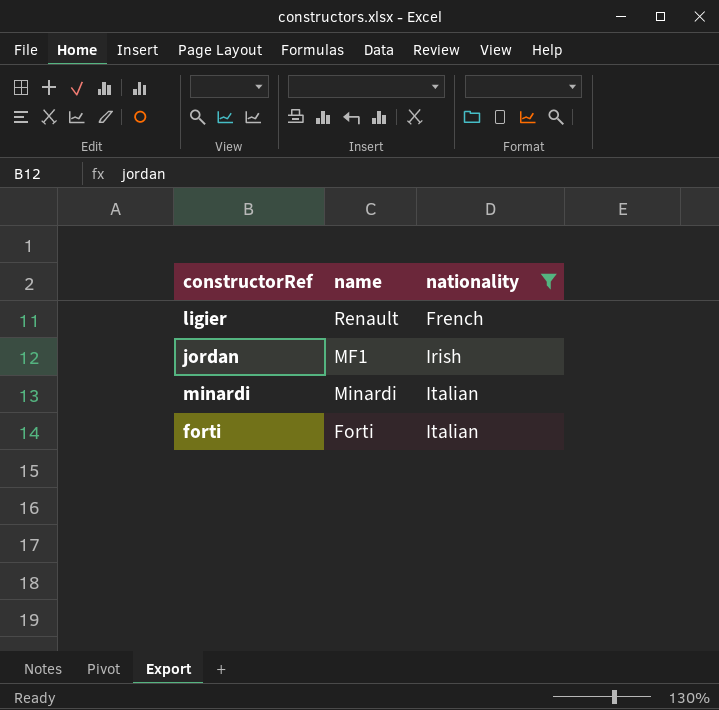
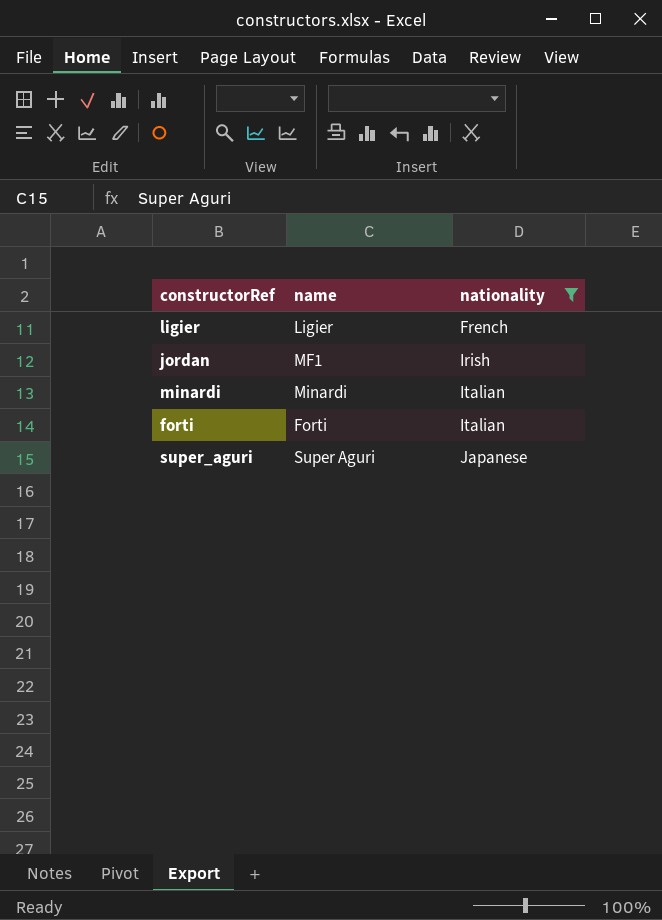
ligier | name: Renault -> Ligier
row super_aguri: none -> Super Aguri | Japanese

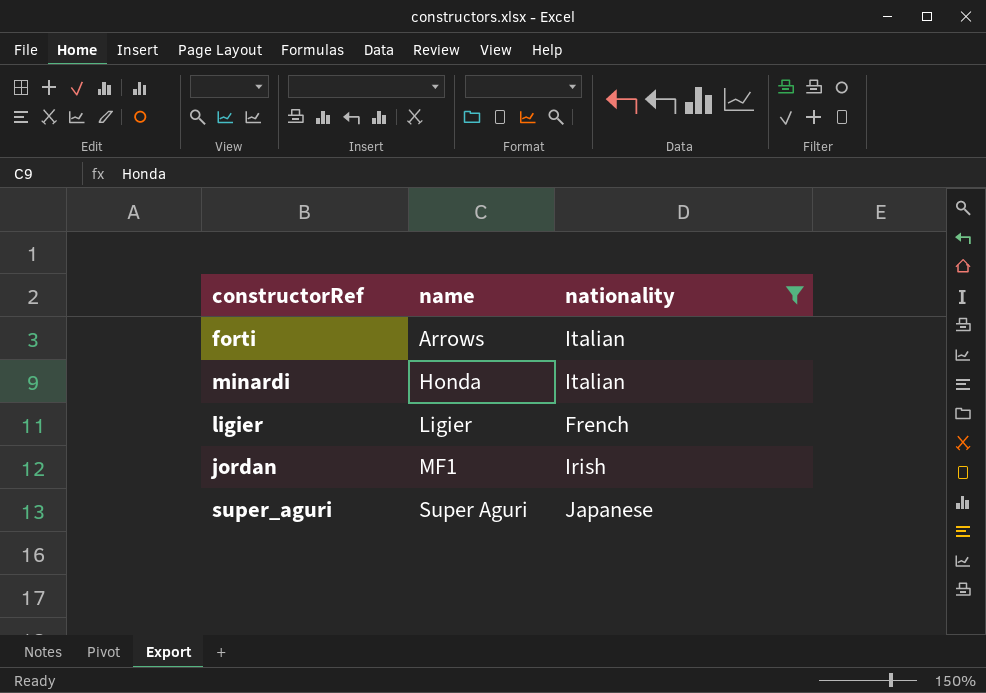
row order: nationality ascending -> name ascending
forti | name: Forti -> Arrows
minardi | name: Minardi -> Honda

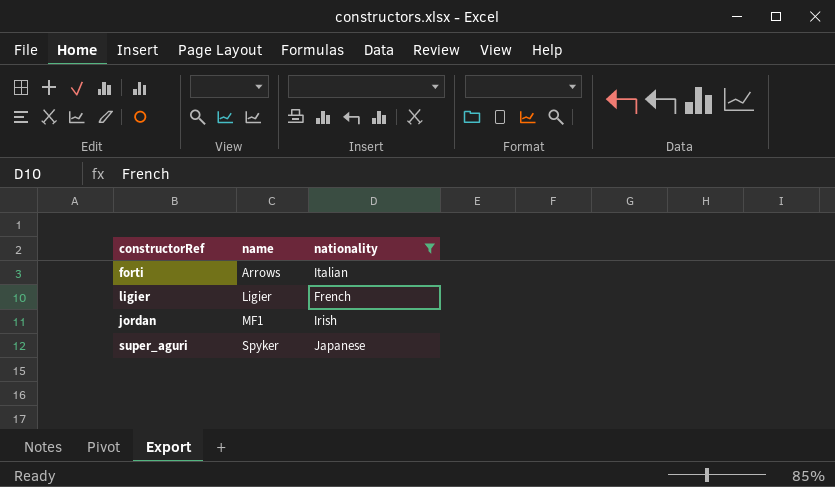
row minardi: Honda | Italian -> none
super_aguri | name: Super Aguri -> Spyker

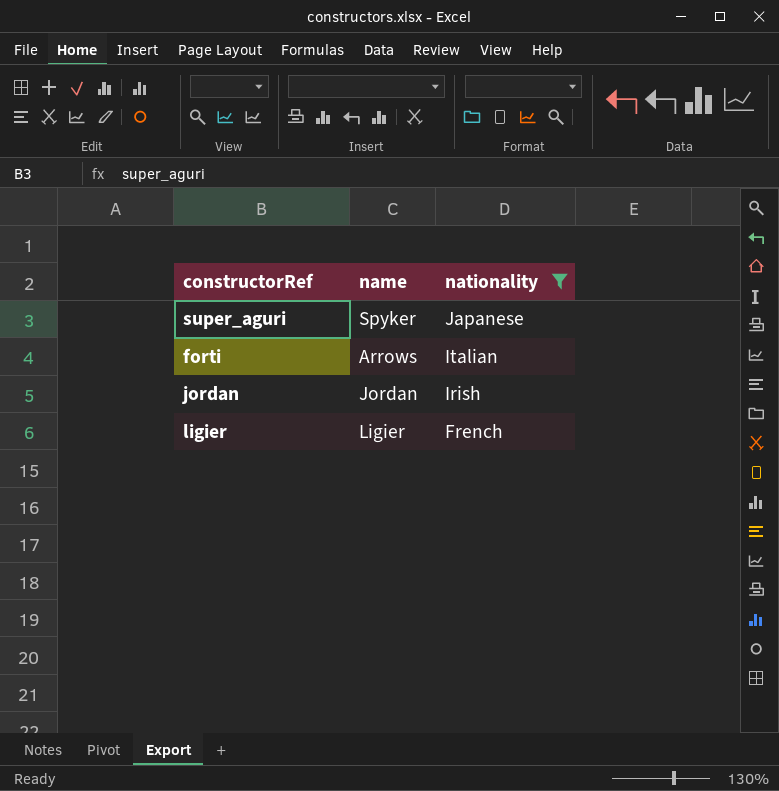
row order: name ascending -> nationality descending
jordan | name: MF1 -> Jordan

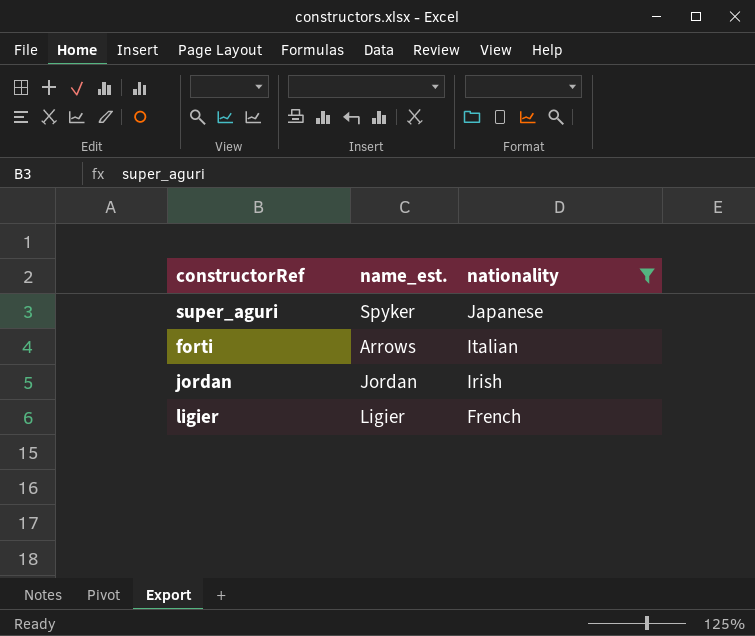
column name: name -> name_est.

